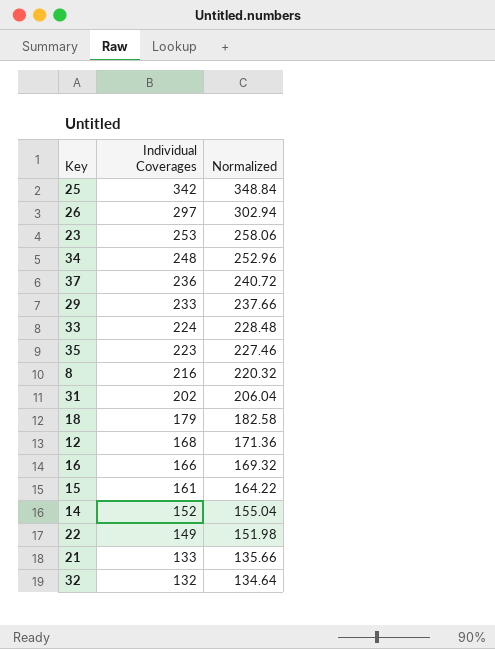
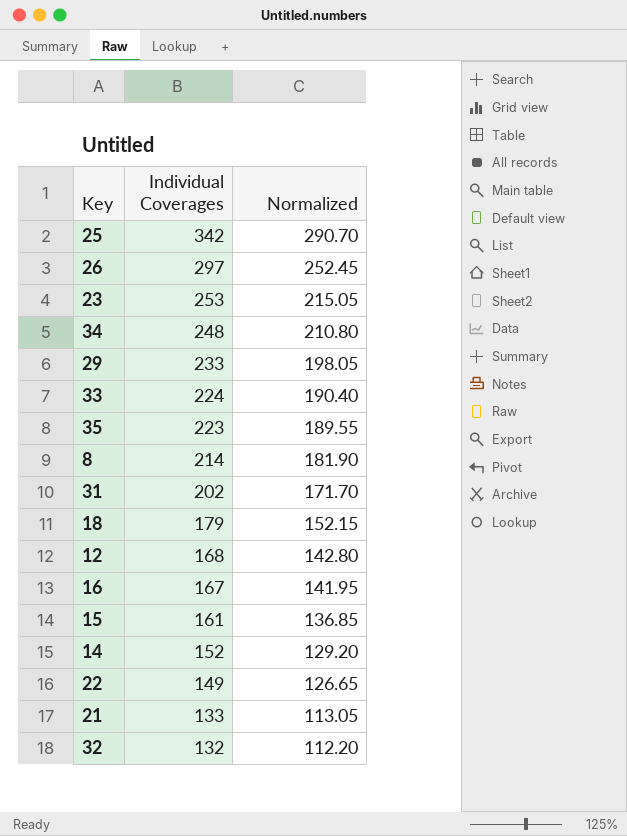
column Normalized | formula: [Individual Coverages] * 1.02 -> [Individual Coverages] * 0.85
row 37: 236 | 240.72 -> none
8 | Individual Coverages: 216 -> 214
16 | Individual Coverages: 166 -> 167

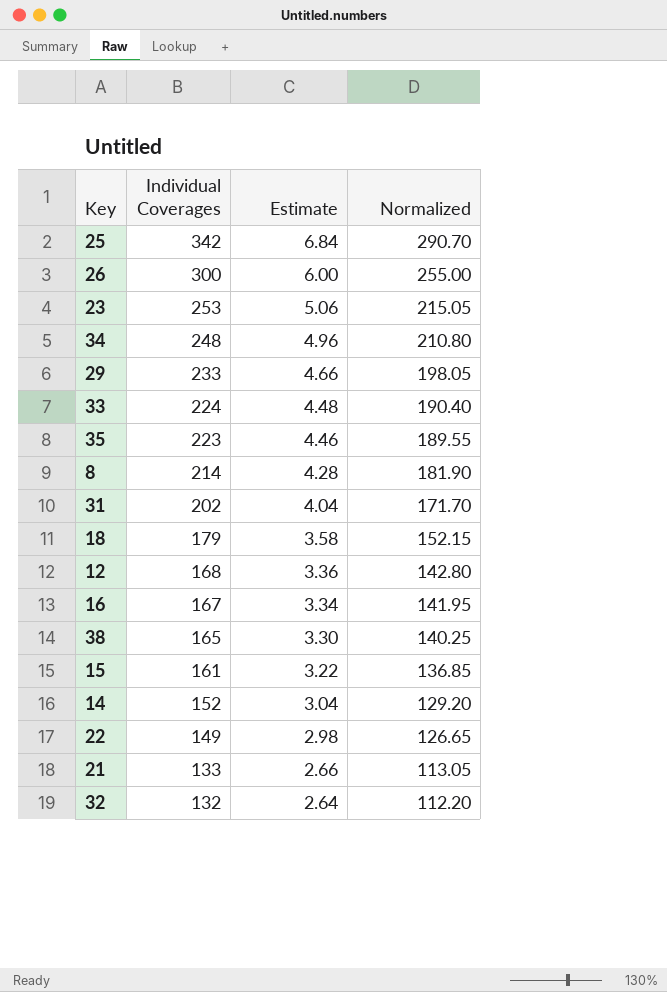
column Estimate | formula: none -> [Individual Coverages] * 0.02
26 | Individual Coverages: 297 -> 300
26 | Normalized: 252.45 -> 255.00
row 38: none -> 165 | 3.30 | 140.25

